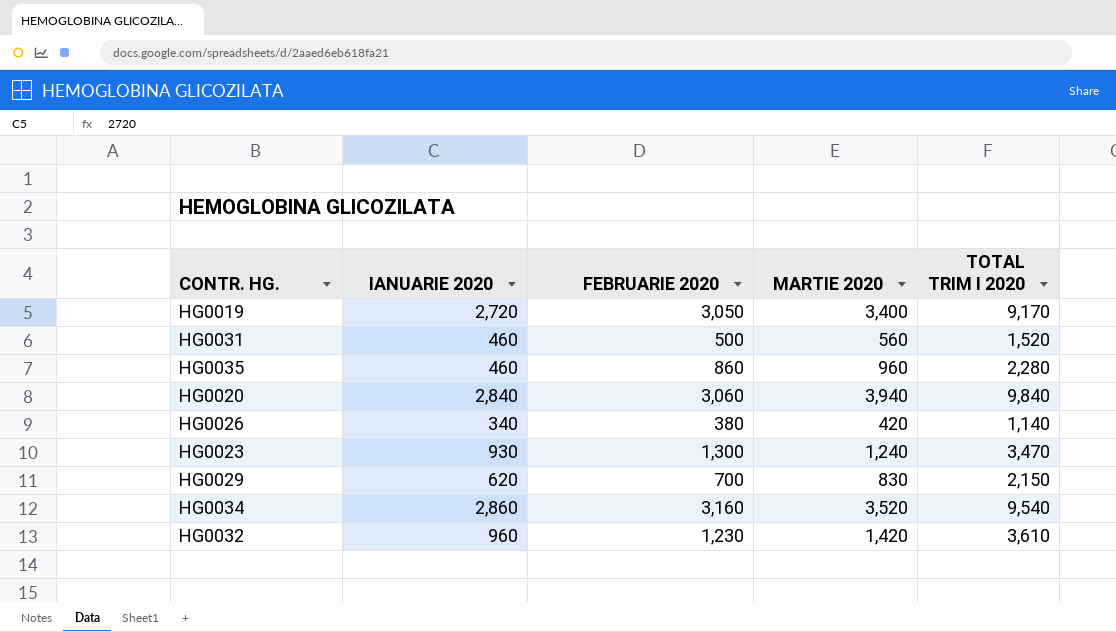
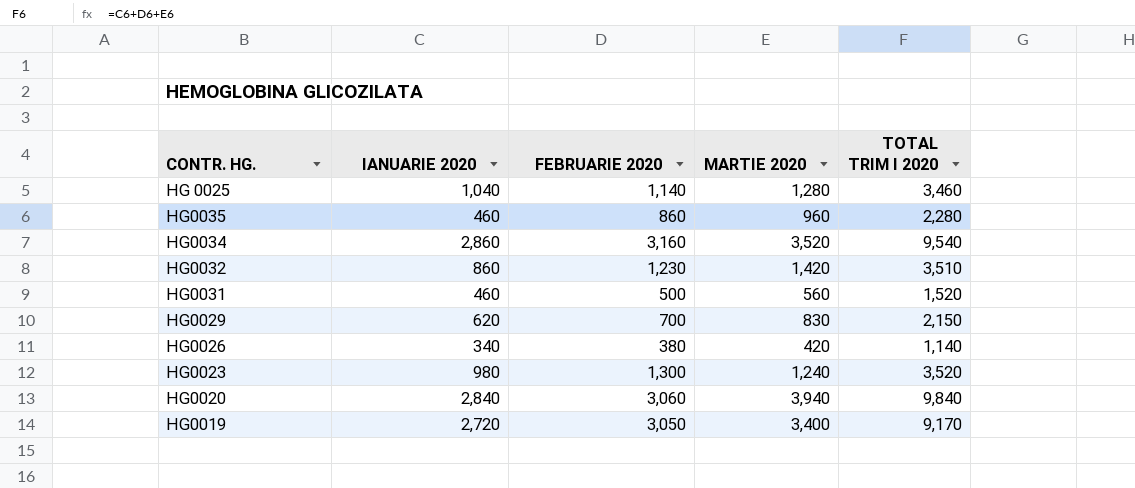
row order: none -> CONTR. HG. descending
row HG 0025: none -> 1,040 | 1,140 | 1,280 | 3,460
HG0032 | IANUARIE 2020: 960 -> 860
HG0032 | TOTAL TRIM I 2020: 3,610 -> 3,510
HG0023 | IANUARIE 2020: 930 -> 980
HG0023 | TOTAL TRIM I 2020: 3,470 -> 3,520

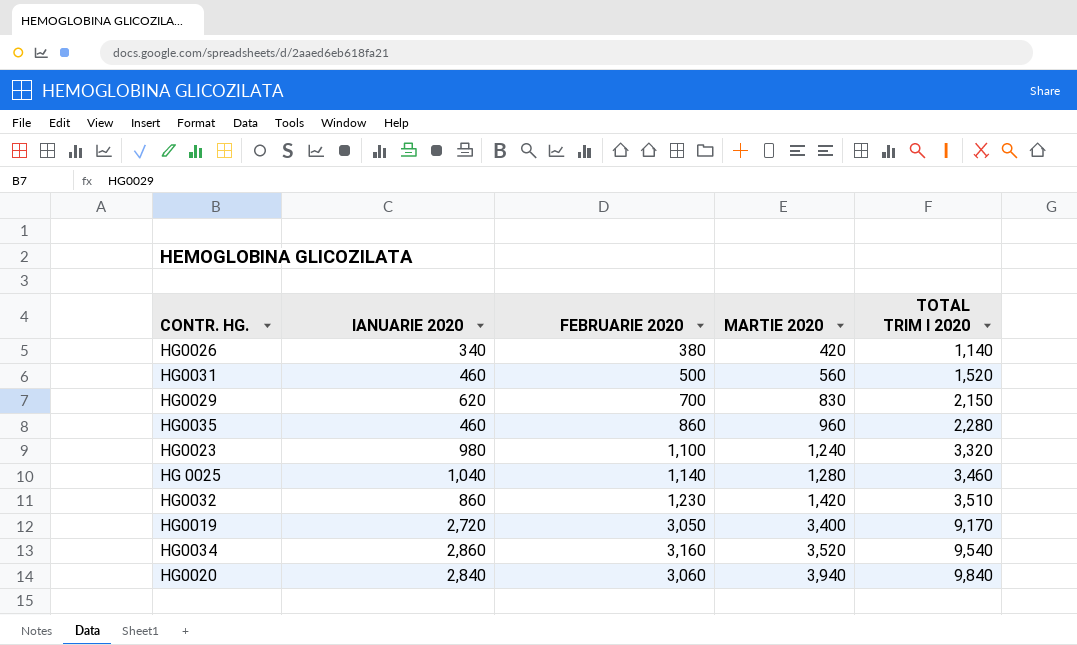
row order: CONTR. HG. descending -> MARTIE 2020 ascending
HG0023 | FEBRUARIE 2020: 1,300 -> 1,100
HG0023 | TOTAL TRIM I 2020: 3,520 -> 3,320

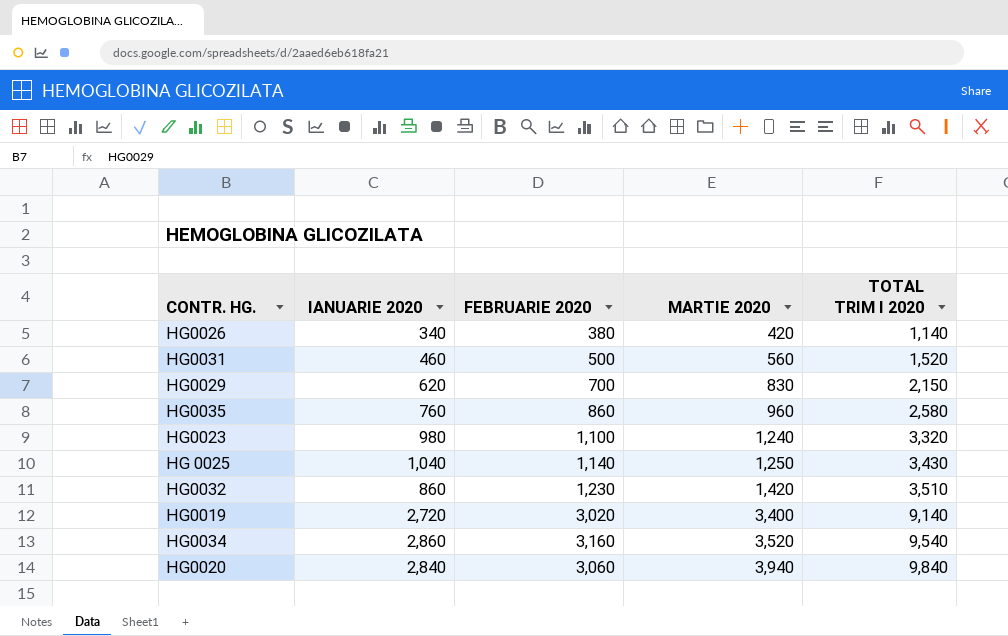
HG0035 | IANUARIE 2020: 460 -> 760
HG0035 | TOTAL TRIM I 2020: 2,280 -> 2,580
HG 0025 | MARTIE 2020: 1,280 -> 1,250
HG 0025 | TOTAL TRIM I 2020: 3,460 -> 3,430
HG0019 | FEBRUARIE 2020: 3,050 -> 3,020
HG0019 | TOTAL TRIM I 2020: 9,170 -> 9,140

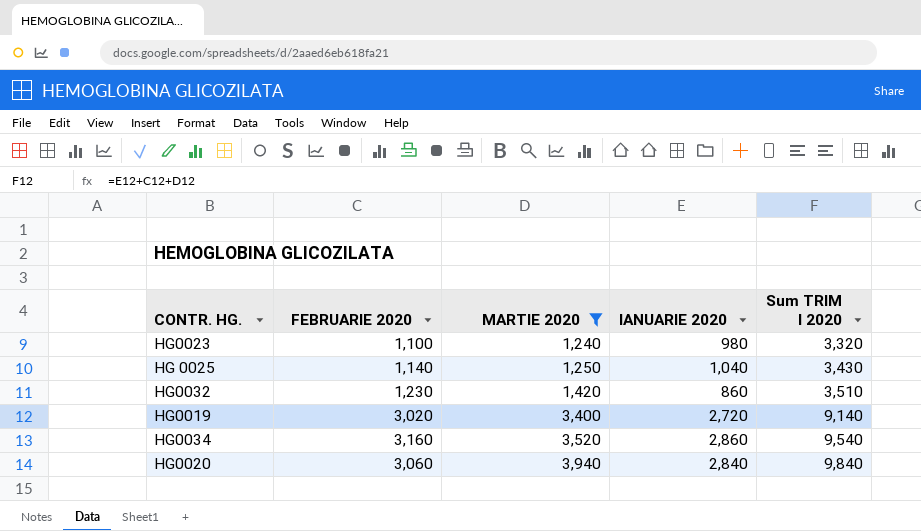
filter: none -> MARTIE 2020 >= 1,240
column IANUARIE 2020 | position: 2 -> 4
column name: TOTAL TRIM I 2020 -> Sum TRIM I 2020

